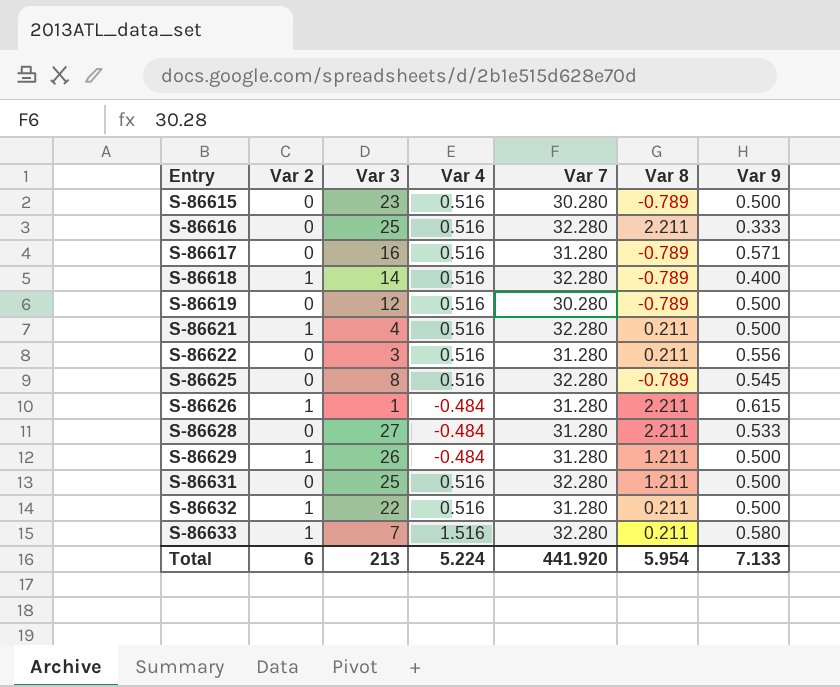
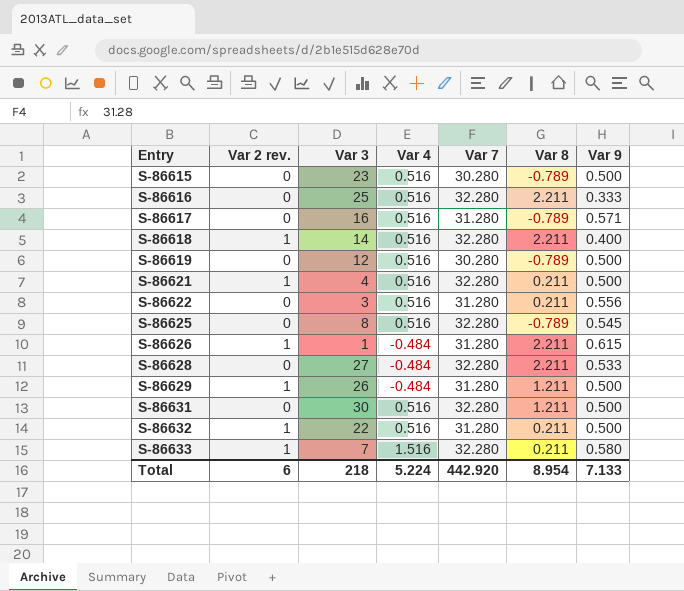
column name: Var 2 -> Var 2 rev.
S-86618 | Var 8: -0.789 -> 2.211
S-86628 | Var 7: 31.280 -> 32.280
S-86631 | Var 3: 25 -> 30
Total | Var 3: 213 -> 218
Total | Var 7: 441.920 -> 442.920
Total | Var 8: 5.954 -> 8.954

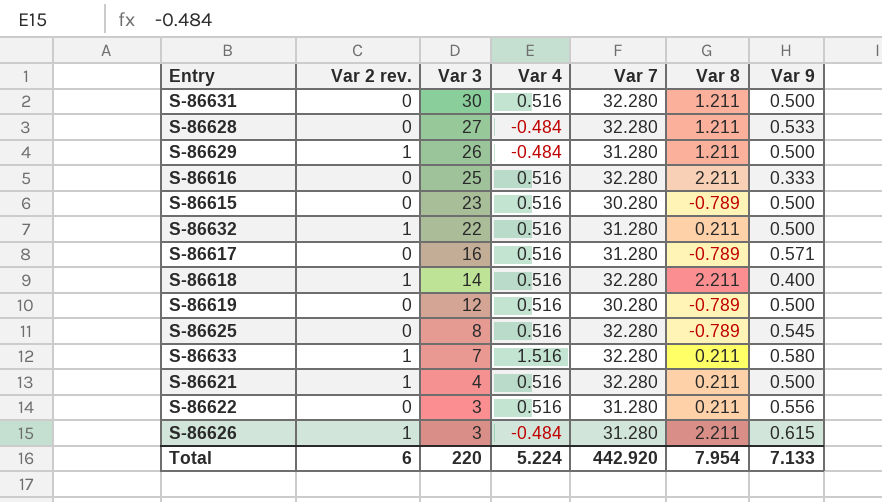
row order: Entry ascending -> Var 3 descending
S-86628 | Var 8: 2.211 -> 1.211
S-86626 | Var 3: 1 -> 3
Total | Var 3: 218 -> 220
Total | Var 8: 8.954 -> 7.954

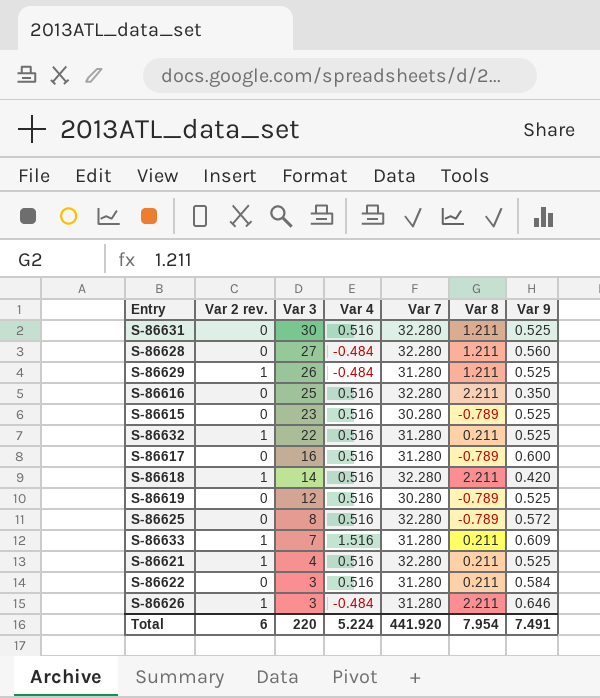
S-86631 | Var 9: 0.500 -> 0.525
S-86628 | Var 9: 0.533 -> 0.560
S-86629 | Var 9: 0.500 -> 0.525
S-86616 | Var 9: 0.333 -> 0.350
S-86615 | Var 9: 0.500 -> 0.525
S-86632 | Var 9: 0.500 -> 0.525
S-86617 | Var 9: 0.571 -> 0.600
S-86618 | Var 9: 0.400 -> 0.420
S-86619 | Var 9: 0.500 -> 0.525
S-86625 | Var 9: 0.545 -> 0.572
S-86633 | Var 7: 32.280 -> 31.280
S-86633 | Var 9: 0.580 -> 0.609
S-86621 | Var 9: 0.500 -> 0.525
S-86622 | Var 9: 0.556 -> 0.584
S-86626 | Var 9: 0.615 -> 0.646
Total | Var 7: 442.920 -> 441.920
Total | Var 9: 7.133 -> 7.491

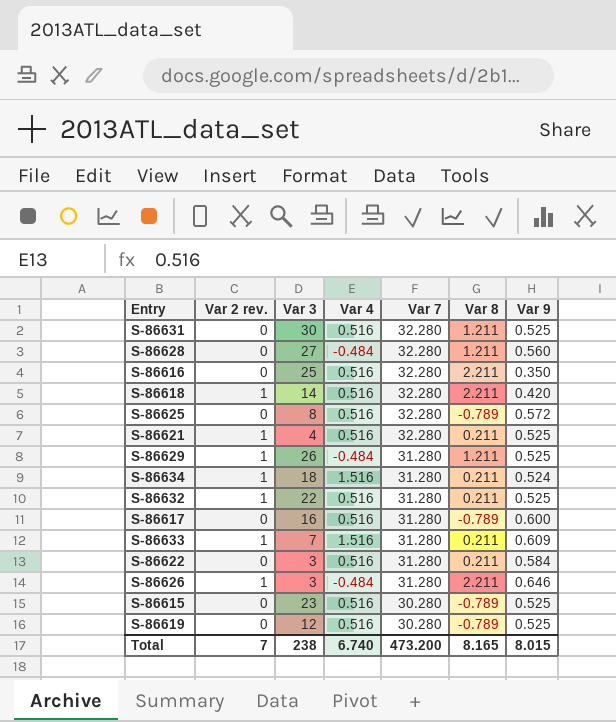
row order: Var 3 descending -> Var 7 descending
row S-86634: none -> 1 | 18 | 1.516 | 31.280 | 0.211 | 0.524
Total | Var 2 rev.: 6 -> 7
Total | Var 3: 220 -> 238
Total | Var 4: 5.224 -> 6.740
Total | Var 7: 441.920 -> 473.200
Total | Var 8: 7.954 -> 8.165
Total | Var 9: 7.491 -> 8.015

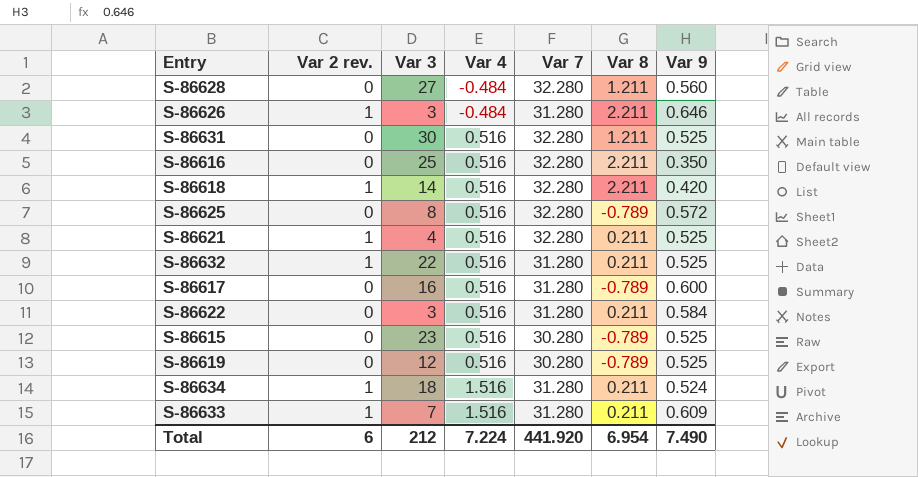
row order: Var 7 descending -> Var 4 ascending
row S-86629: 1 | 26 | -0.484 | 31.280 | 1.211 | 0.525 -> none
Total | Var 2 rev.: 7 -> 6
Total | Var 3: 238 -> 212
Total | Var 4: 6.740 -> 7.224
Total | Var 7: 473.200 -> 441.920
Total | Var 8: 8.165 -> 6.954
Total | Var 9: 8.015 -> 7.490

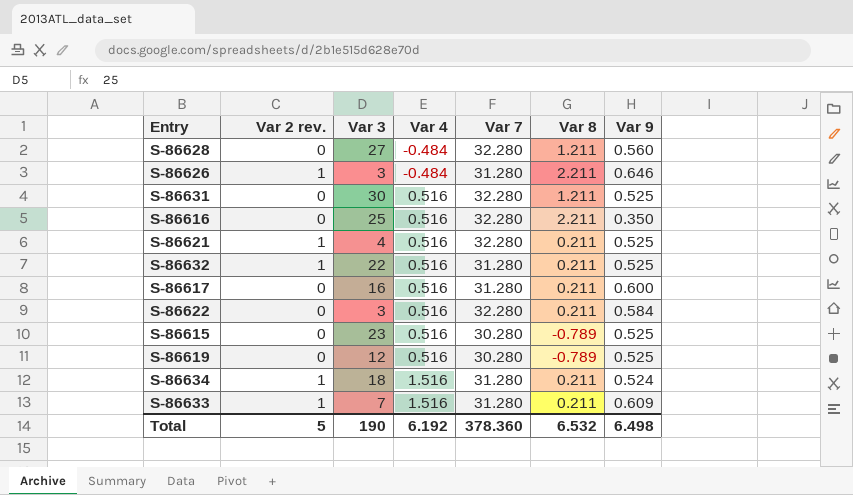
row S-86618: 1 | 14 | 0.516 | 32.280 | 2.211 | 0.420 -> none
row S-86625: 0 | 8 | 0.516 | 32.280 | -0.789 | 0.572 -> none
S-86617 | Var 8: -0.789 -> 0.211
S-86622 | Var 7: 31.280 -> 32.280
Total | Var 2 rev.: 6 -> 5
Total | Var 3: 212 -> 190
Total | Var 4: 7.224 -> 6.192
Total | Var 7: 441.920 -> 378.360
Total | Var 8: 6.954 -> 6.532
Total | Var 9: 7.490 -> 6.498

